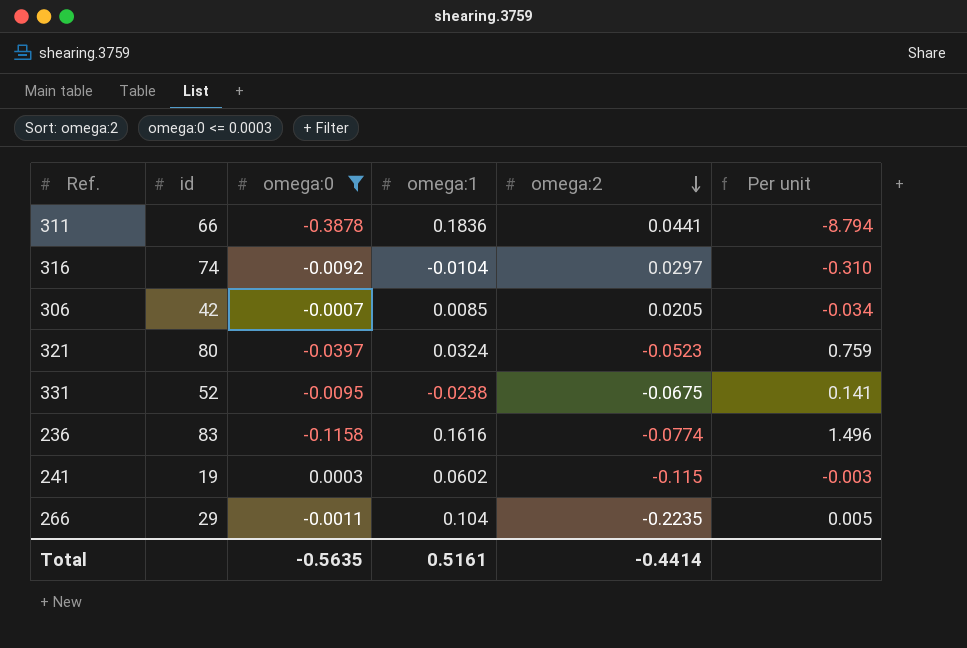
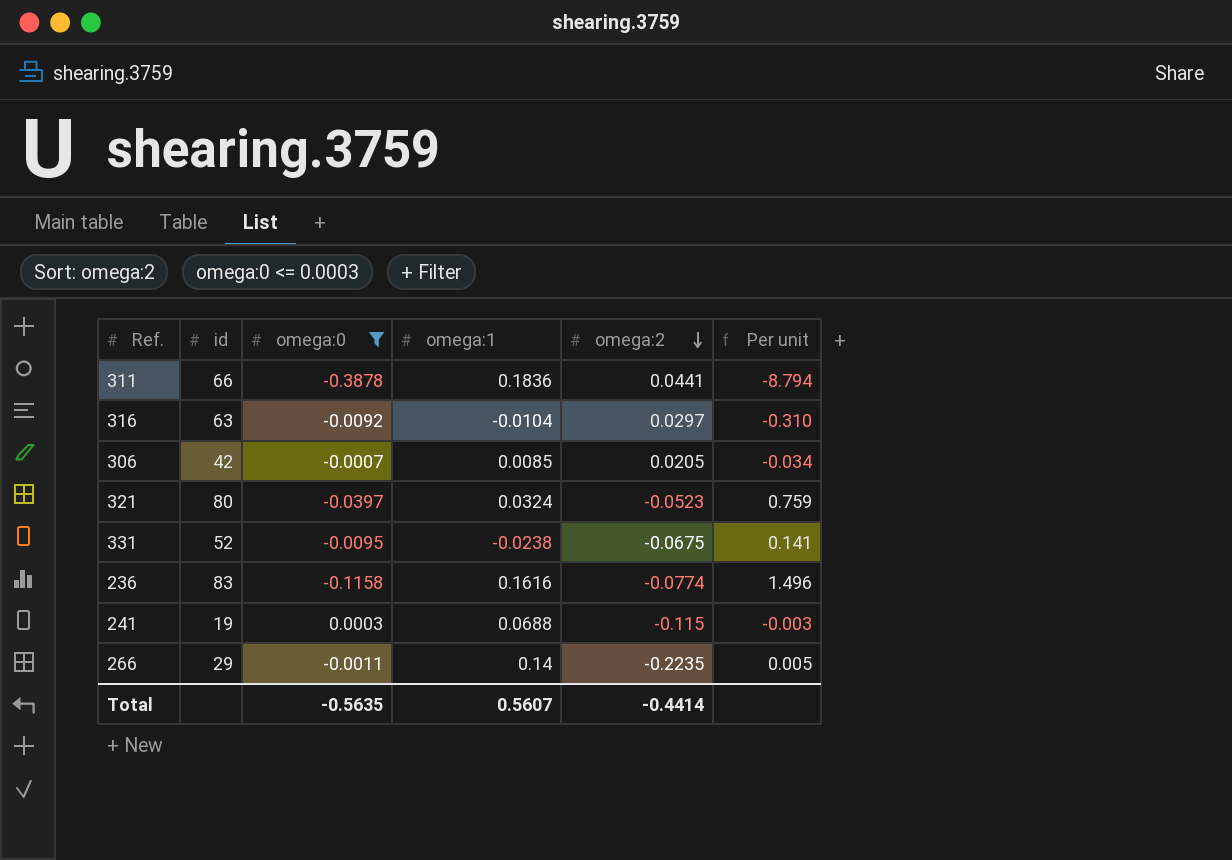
316 | id: 74 -> 63
241 | omega:1: 0.0602 -> 0.0688
266 | omega:1: 0.104 -> 0.14
Total | omega:1: 0.5161 -> 0.5607

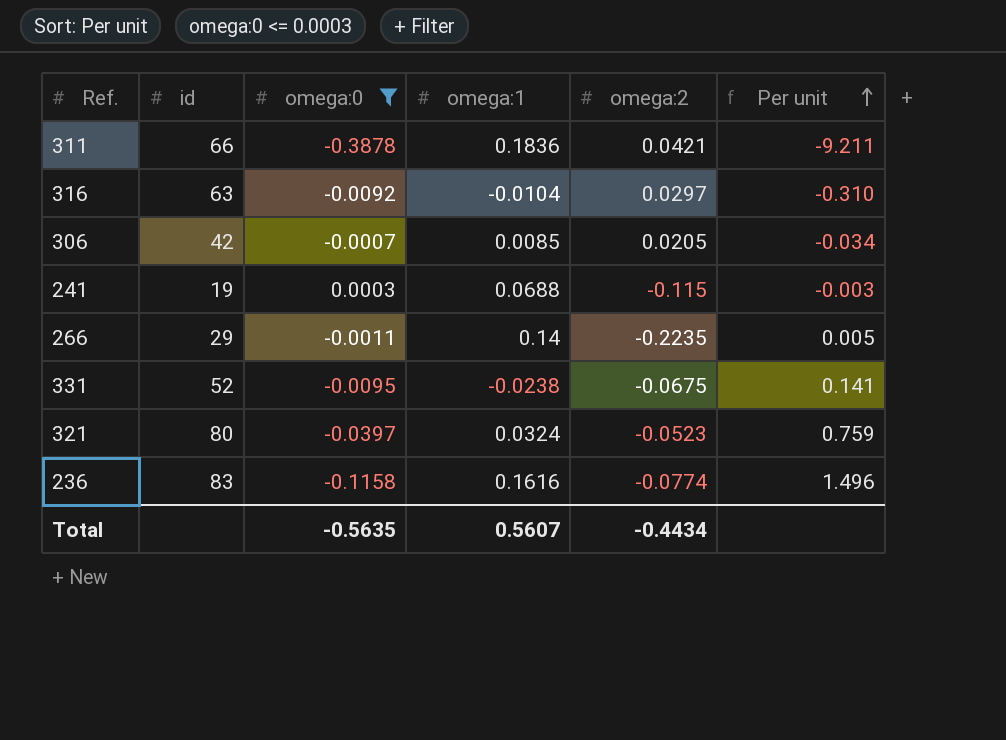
row order: omega:2 descending -> Per unit ascending
311 | omega:2: 0.0441 -> 0.0421
311 | Per unit: -8.794 -> -9.211
Total | omega:2: -0.4414 -> -0.4434

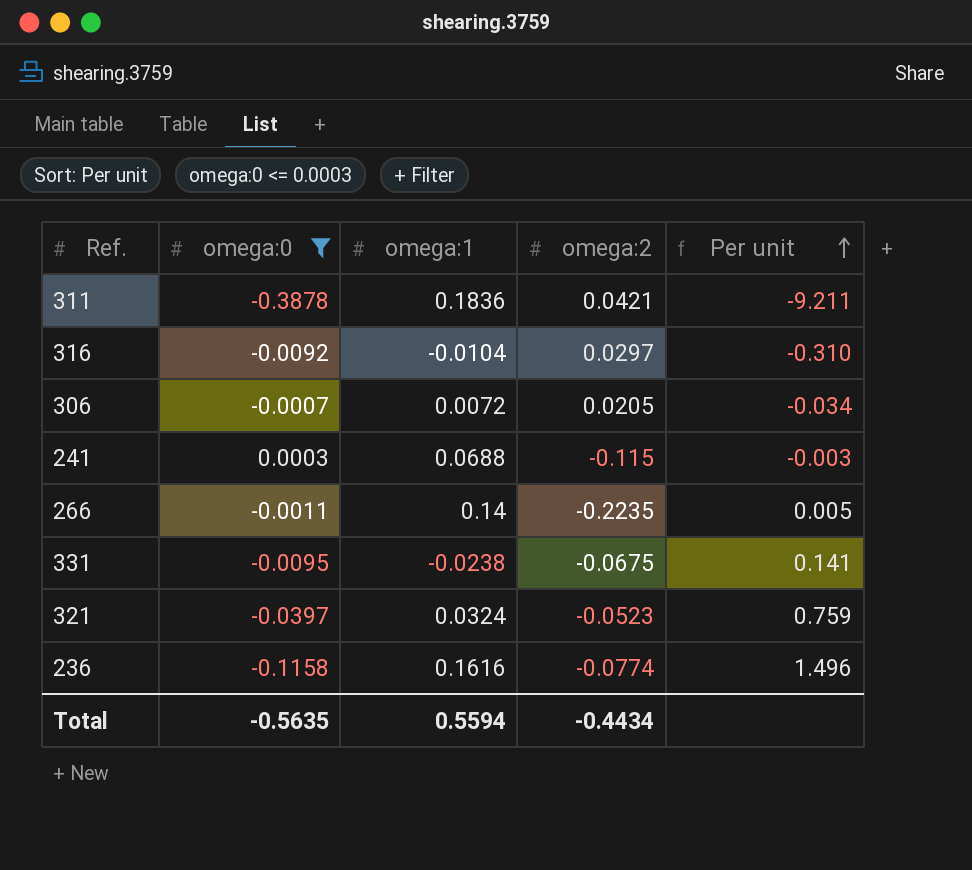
column id | position: 2 -> none
306 | omega:1: 0.0085 -> 0.0072
Total | omega:1: 0.5607 -> 0.5594

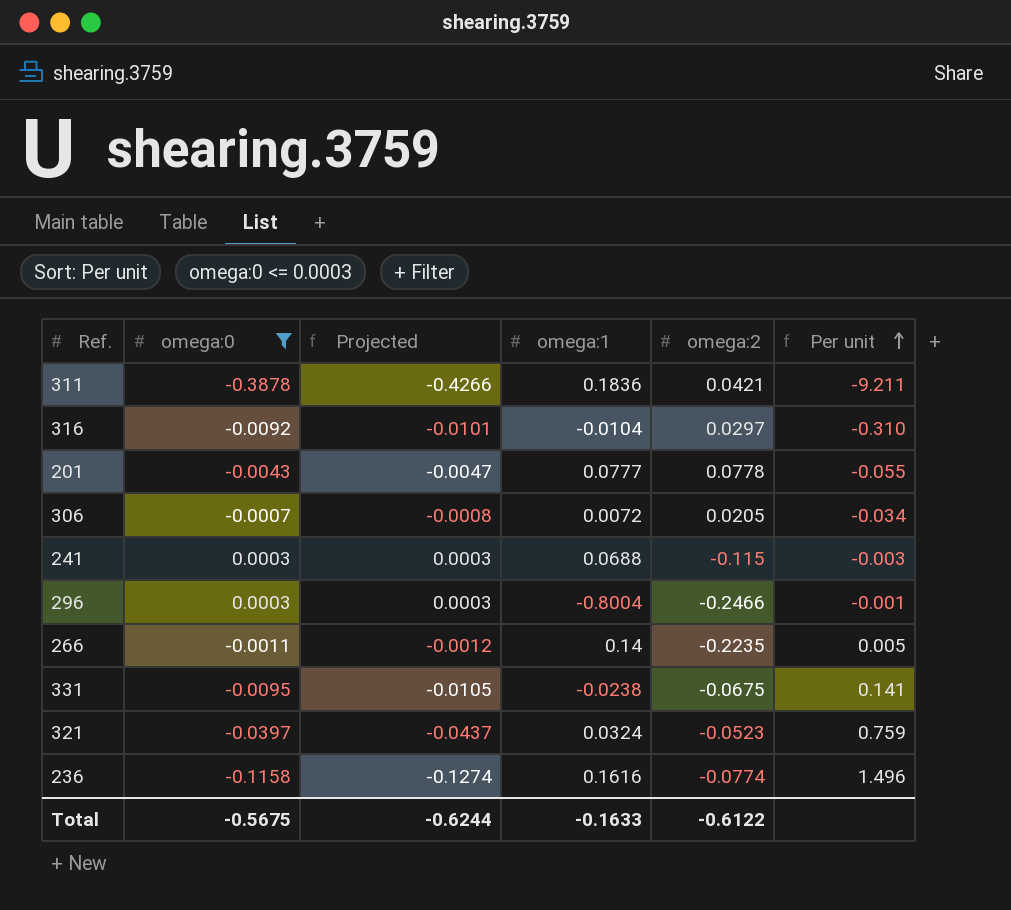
column Projected | formula: none -> [omega:0] * 1.1
row 201: none -> -0.0043 | -0.0047 | 0.0777 | 0.0778 | -0.055
row 296: none -> 0.0003 | 0.0003 | -0.8004 | -0.2466 | -0.001
Total | omega:0: -0.5635 -> -0.5675
Total | omega:1: 0.5594 -> -0.1633
Total | omega:2: -0.4434 -> -0.6122

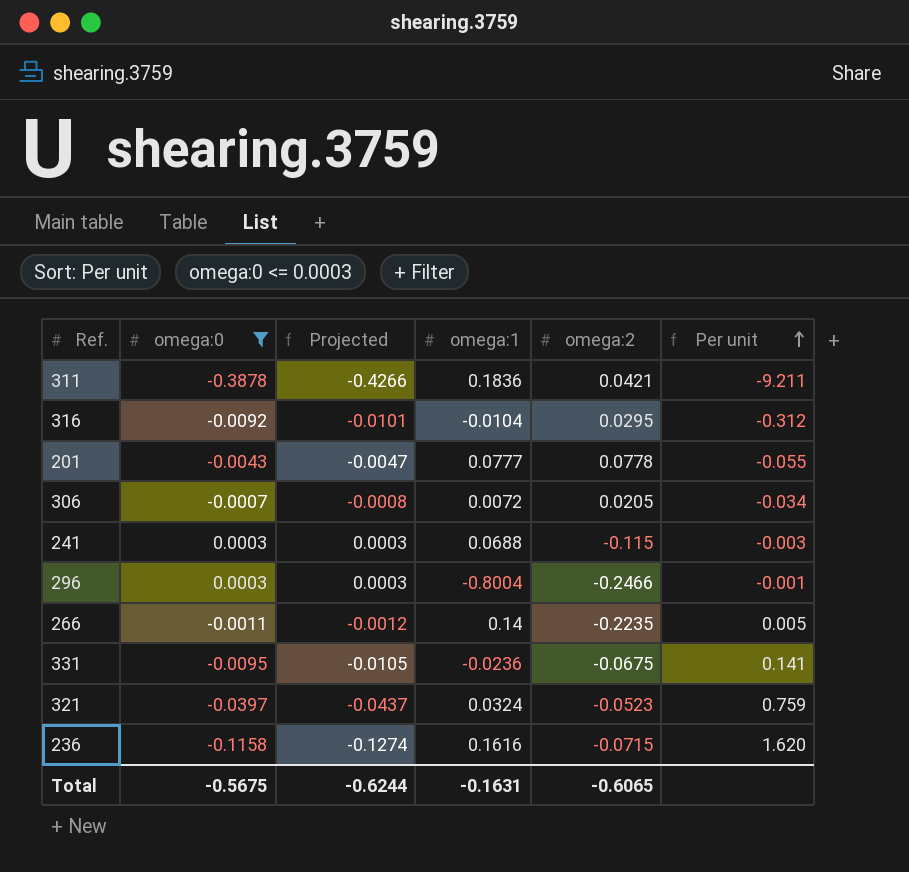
316 | omega:2: 0.0297 -> 0.0295
316 | Per unit: -0.310 -> -0.312
331 | omega:1: -0.0238 -> -0.0236
236 | omega:2: -0.0774 -> -0.0715
236 | Per unit: 1.496 -> 1.620
Total | omega:1: -0.1633 -> -0.1631
Total | omega:2: -0.6122 -> -0.6065

